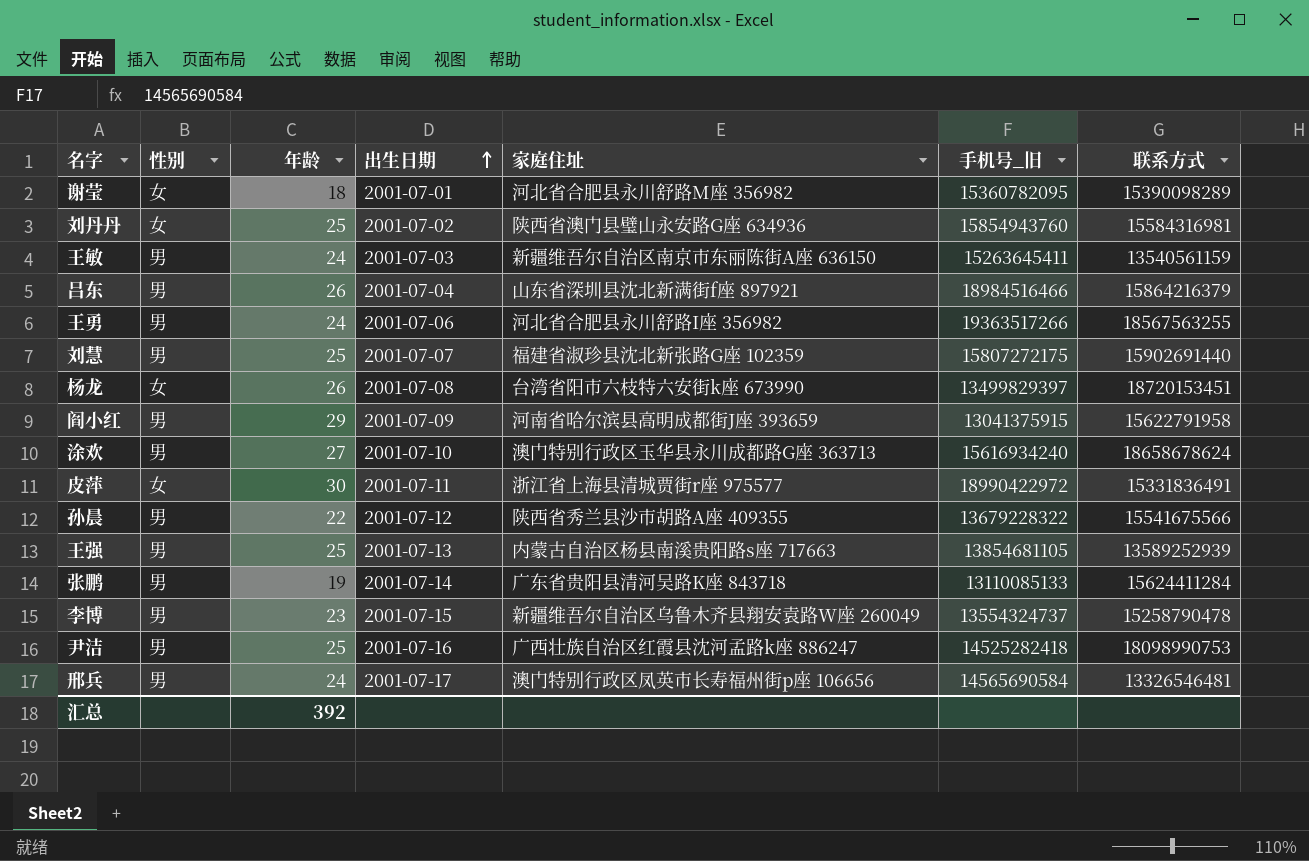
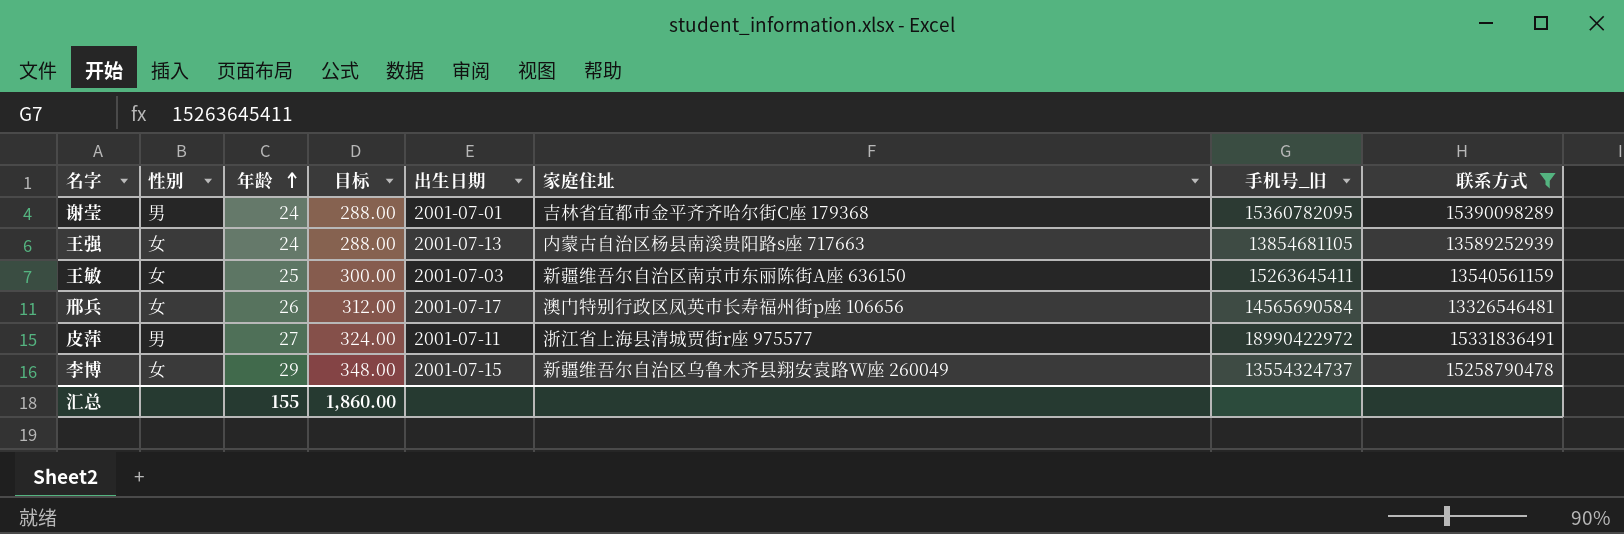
filter: none -> 联系方式 <= 15390098289
row order: 出生日期 ascending -> 年龄 ascending
column 目标 | formula: none -> [年龄] * 12
谢莹 | 性别: 女 -> 男
谢莹 | 年龄: 18 -> 24
谢莹 | 家庭住址: 河北省合肥县永川舒路M座 356982 -> 吉林省宜都市金平齐齐哈尔街C座 179368
王强 | 性别: 男 -> 女
王强 | 年龄: 25 -> 24
王敏 | 性别: 男 -> 女
王敏 | 年龄: 24 -> 25
邢兵 | 性别: 男 -> 女
邢兵 | 年龄: 24 -> 26
皮萍 | 性别: 女 -> 男
皮萍 | 年龄: 30 -> 27
李博 | 性别: 男 -> 女
李博 | 年龄: 23 -> 29
汇总 | 年龄: 392 -> 155

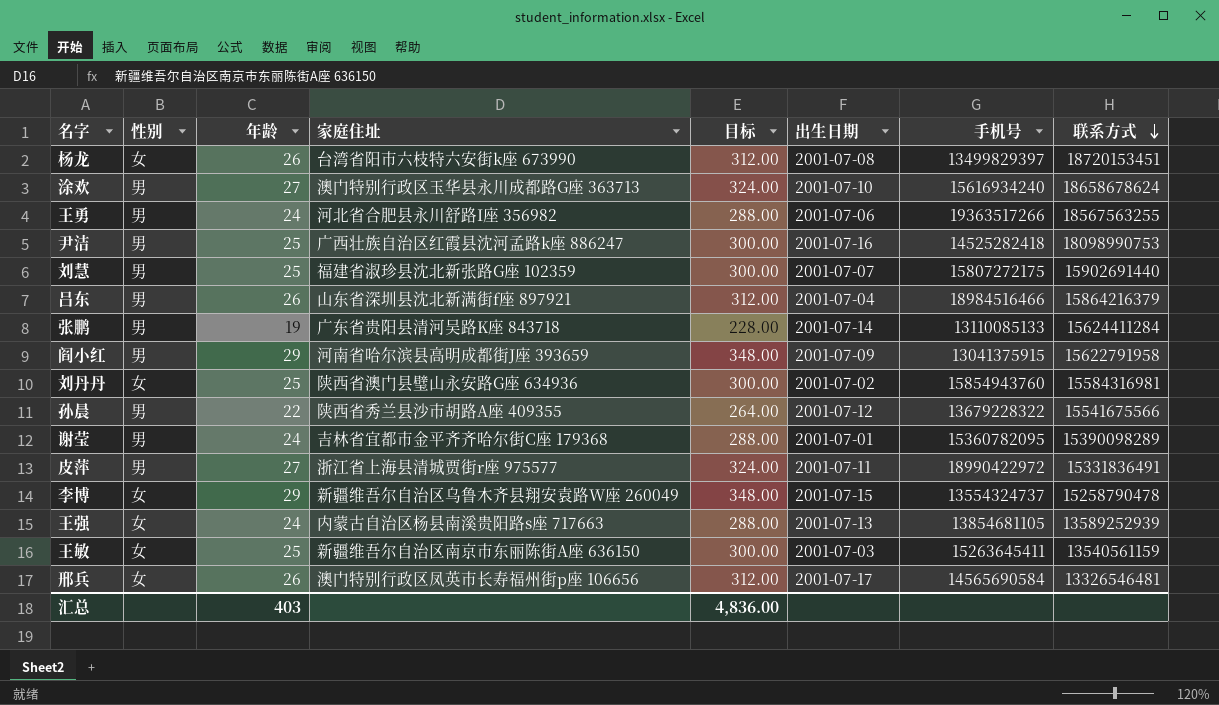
filter: 联系方式 <= 15390098289 -> none
row order: 年龄 ascending -> 联系方式 descending
column 家庭住址 | position: 6 -> 4
column name: 手机号_旧 -> 手机号
汇总 | 年龄: 155 -> 403
汇总 | 目标: 1,860.00 -> 4,836.00

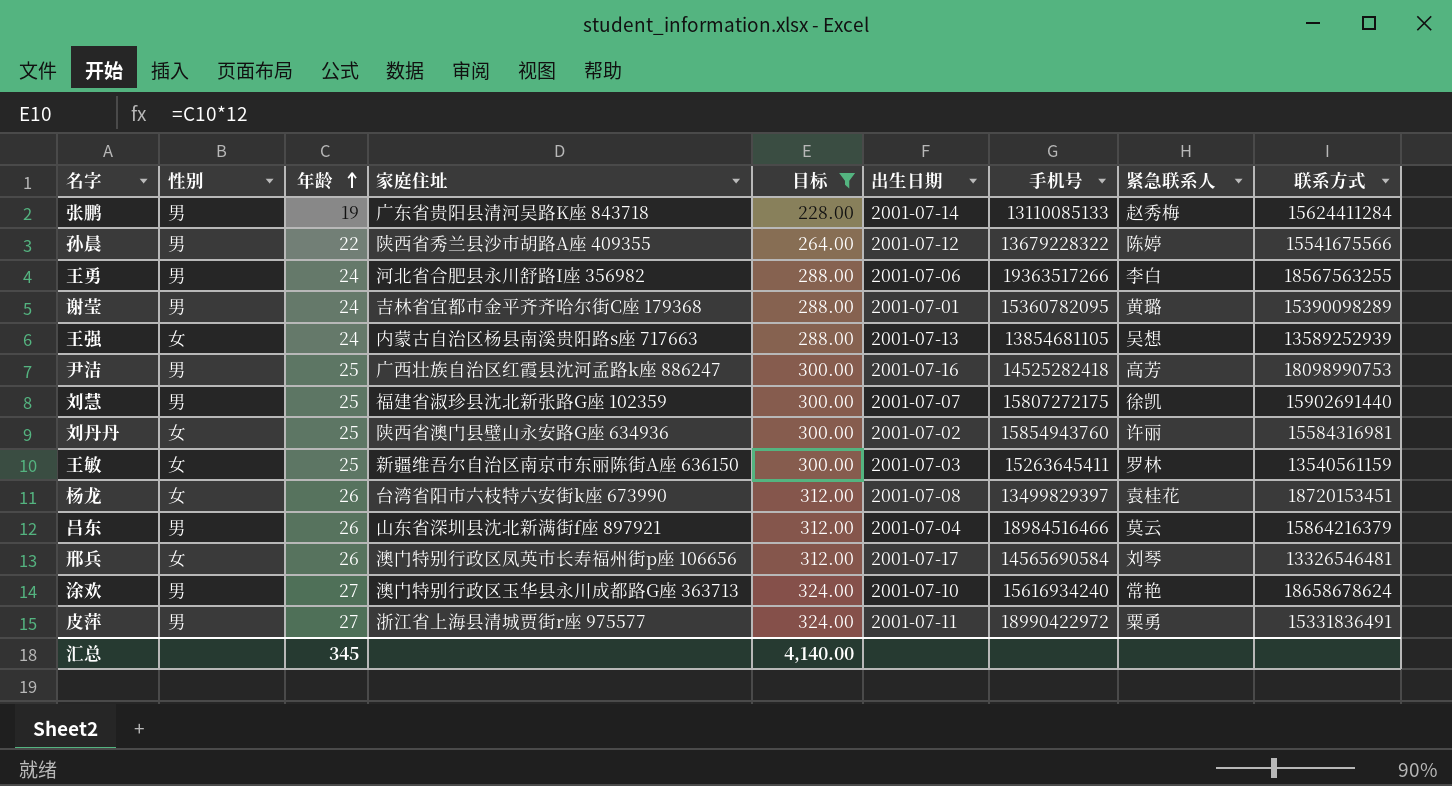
filter: none -> 目标 != 348.00
row order: 联系方式 descending -> 年龄 ascending
column 紧急联系人 | position: none -> 8
汇总 | 年龄: 403 -> 345
汇总 | 目标: 4,836.00 -> 4,140.00

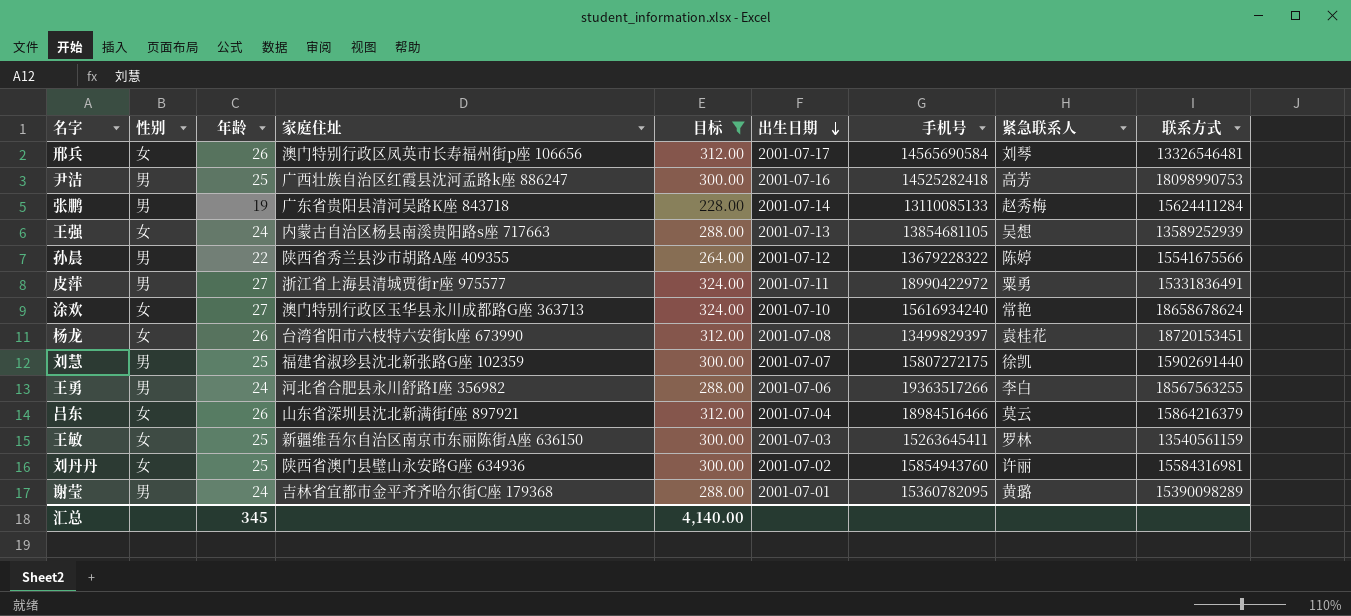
row order: 年龄 ascending -> 出生日期 descending
涂欢 | 性别: 男 -> 女
吕东 | 性别: 男 -> 女

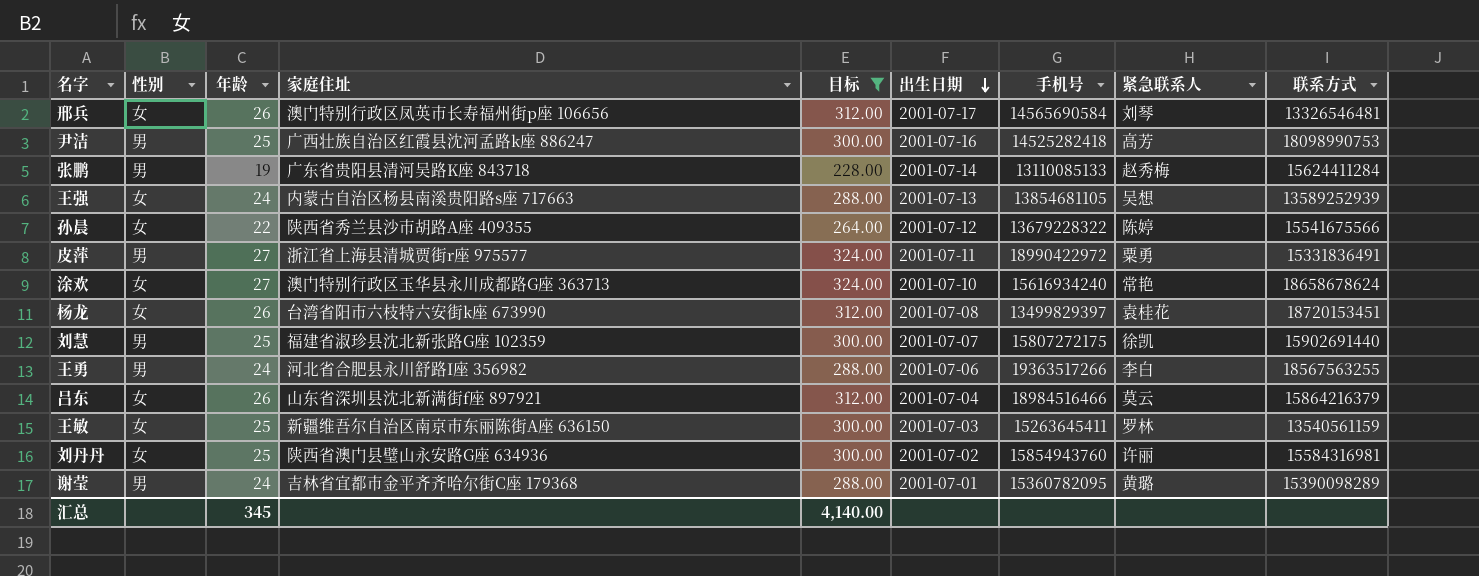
孙晨 | 性别: 男 -> 女

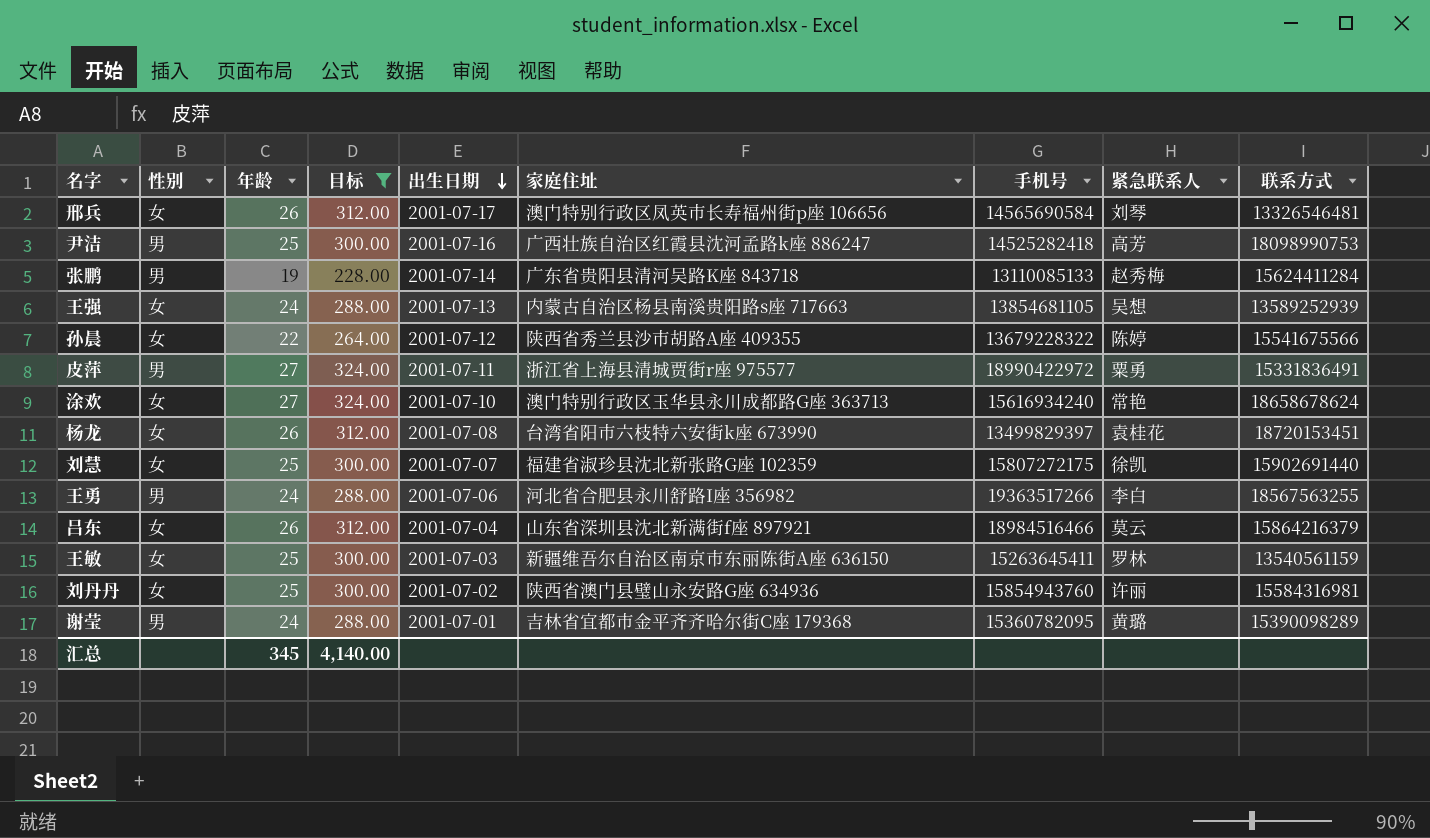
column 家庭住址 | position: 4 -> 6
刘慧 | 性别: 男 -> 女

